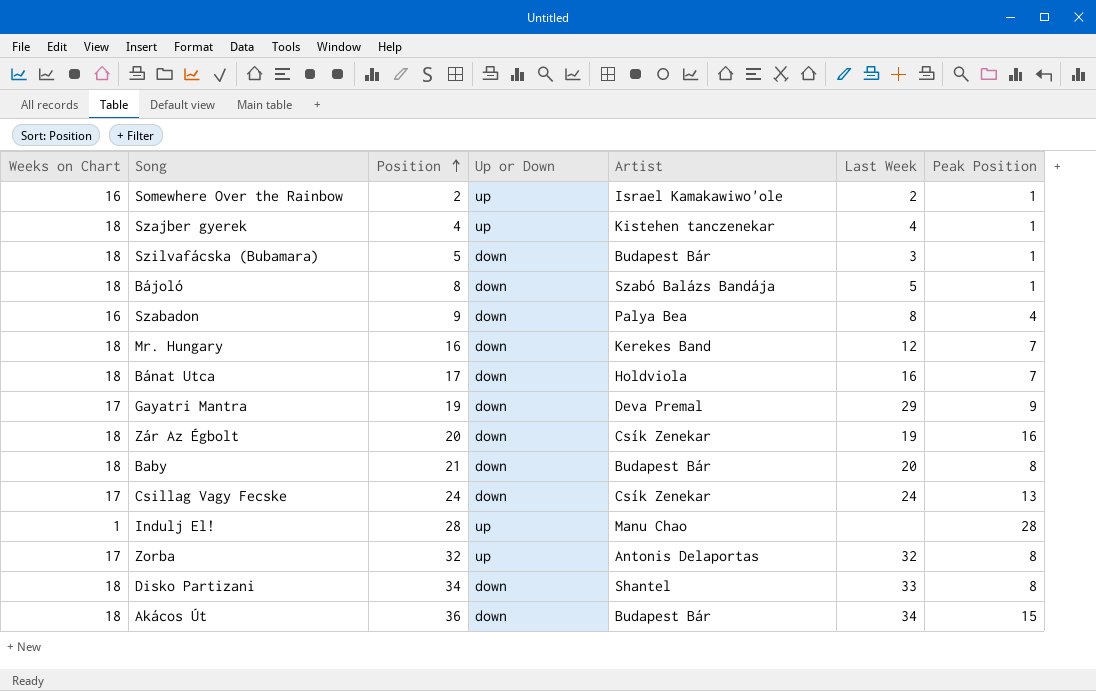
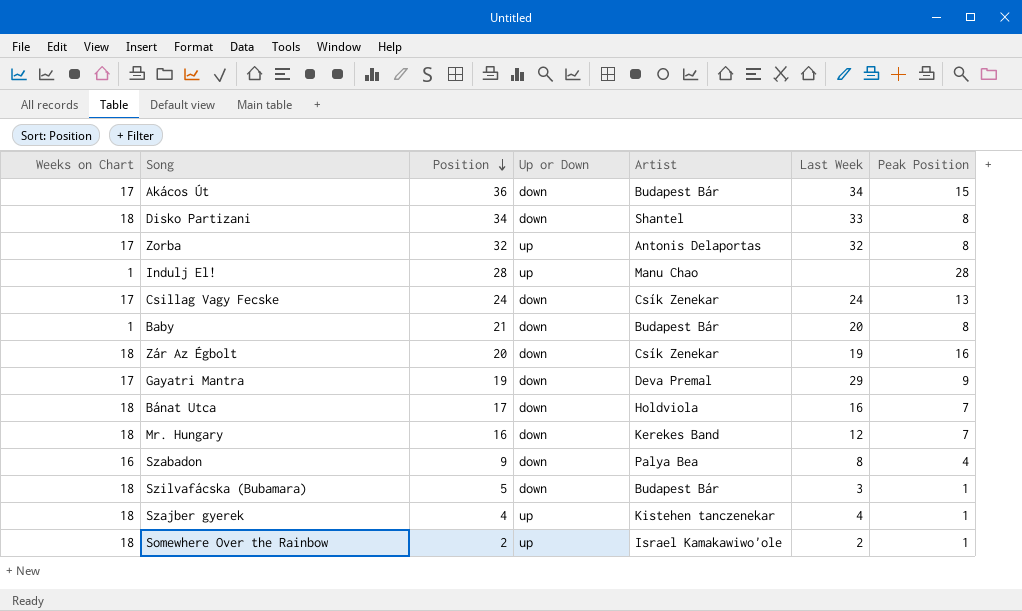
row order: Position ascending -> Position descending
row Bájoló: 18 | 8 | down | Szabó Balázs Bandája | 5 | 1 -> none
Akácos Út | Weeks on Chart: 18 -> 17
Baby | Weeks on Chart: 18 -> 1
Somewhere Over the Rainbow | Weeks on Chart: 16 -> 18

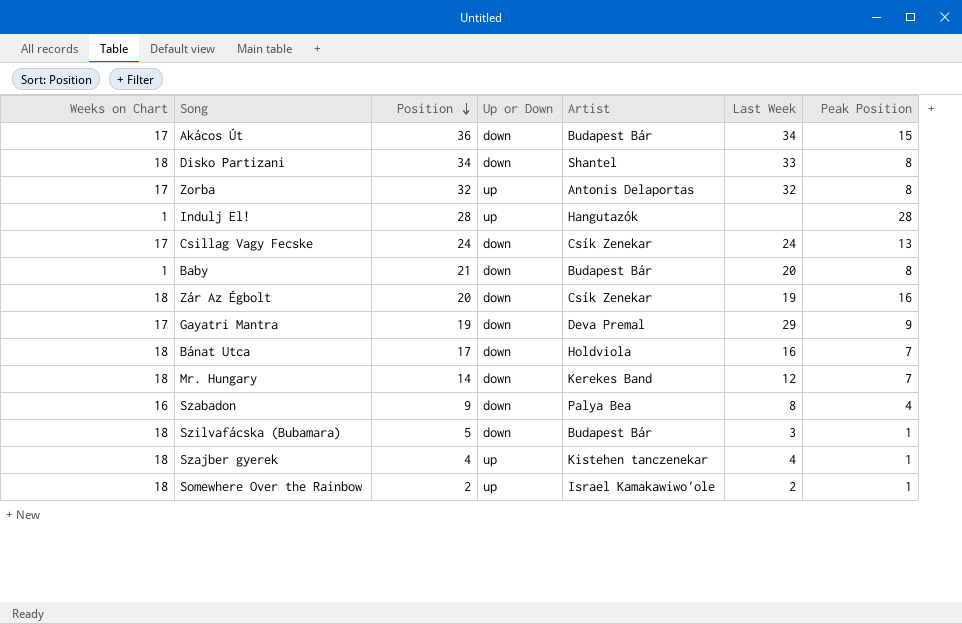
Indulj El! | Artist: Manu Chao -> Hangutazók
Mr. Hungary | Position: 16 -> 14

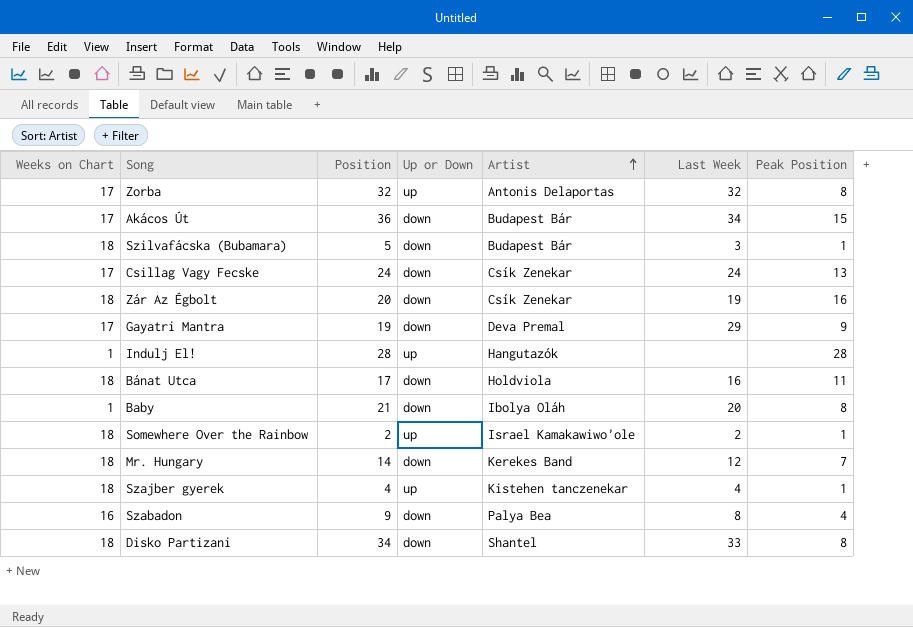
row order: Position descending -> Artist ascending
Bánat Utca | Peak Position: 7 -> 11
Baby | Artist: Budapest Bár -> Ibolya Oláh

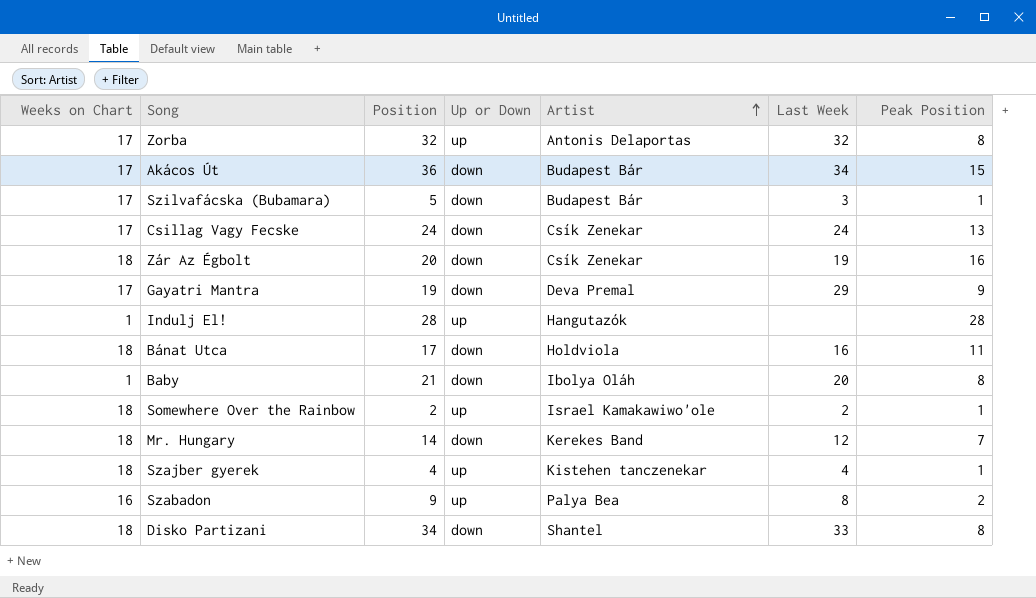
Szilvafácska (Bubamara) | Weeks on Chart: 18 -> 17
Szabadon | Up or Down: down -> up
Szabadon | Peak Position: 4 -> 2

